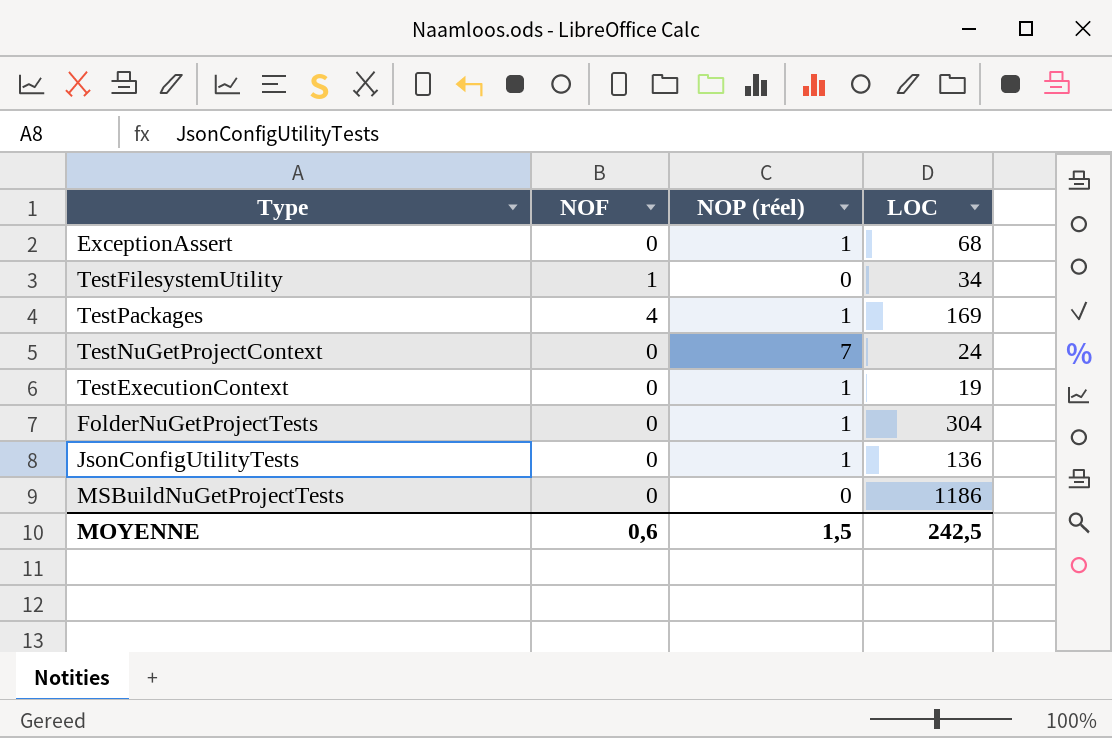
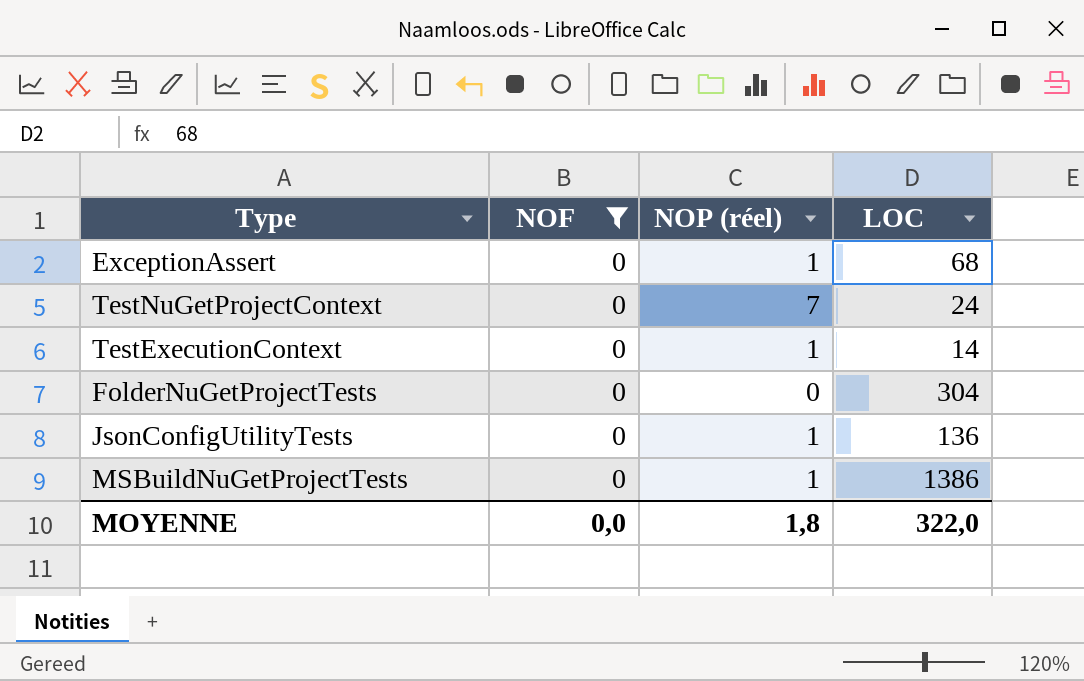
filter: none -> NOF = 0
TestExecutionContext | LOC: 19 -> 14
FolderNuGetProjectTests | NOP (réel): 1 -> 0
MSBuildNuGetProjectTests | NOP (réel): 0 -> 1
MSBuildNuGetProjectTests | LOC: 1186 -> 1386
MOYENNE | NOF: 0,6 -> 0,0
MOYENNE | NOP (réel): 1,5 -> 1,8
MOYENNE | LOC: 242,5 -> 322,0

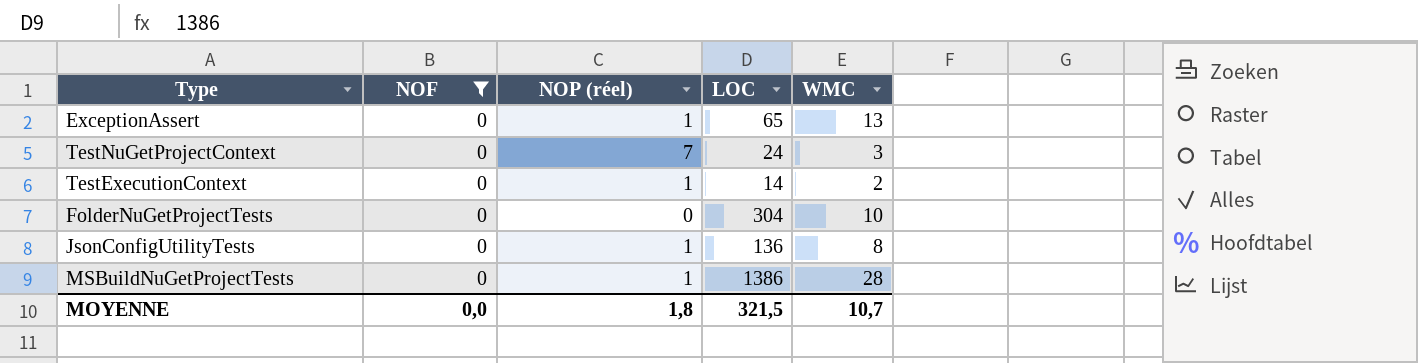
column WMC | position: none -> 5
ExceptionAssert | LOC: 68 -> 65
MOYENNE | LOC: 322,0 -> 321,5

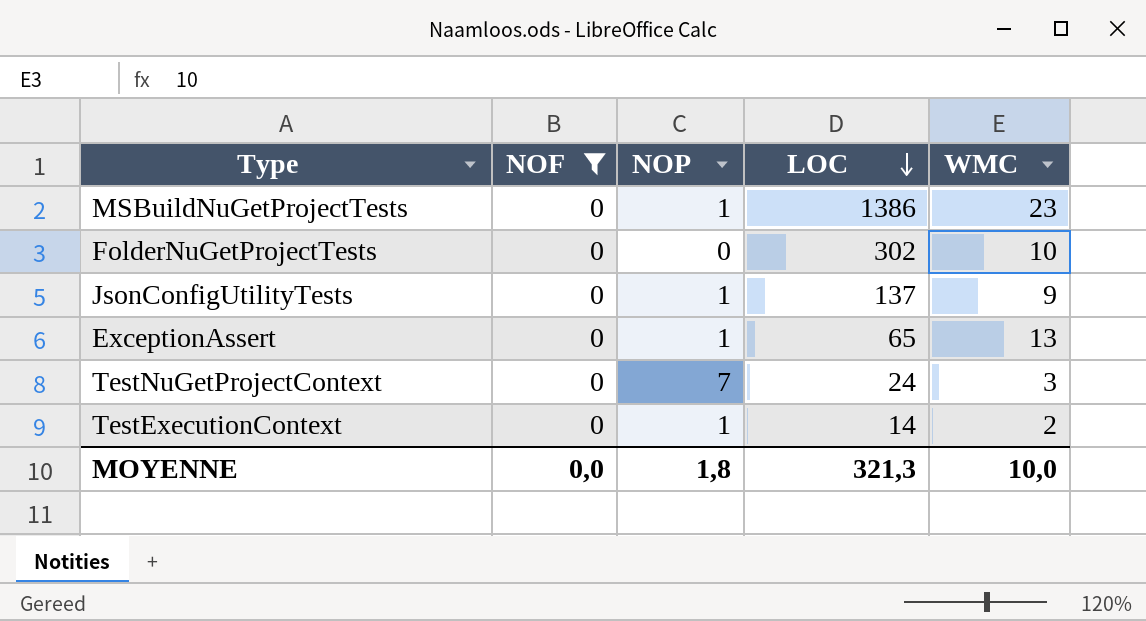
row order: none -> LOC descending
column name: NOP (réel) -> NOP
MSBuildNuGetProjectTests | WMC: 28 -> 23
FolderNuGetProjectTests | LOC: 304 -> 302
JsonConfigUtilityTests | LOC: 136 -> 137
JsonConfigUtilityTests | WMC: 8 -> 9
MOYENNE | LOC: 321,5 -> 321,3
MOYENNE | WMC: 10,7 -> 10,0

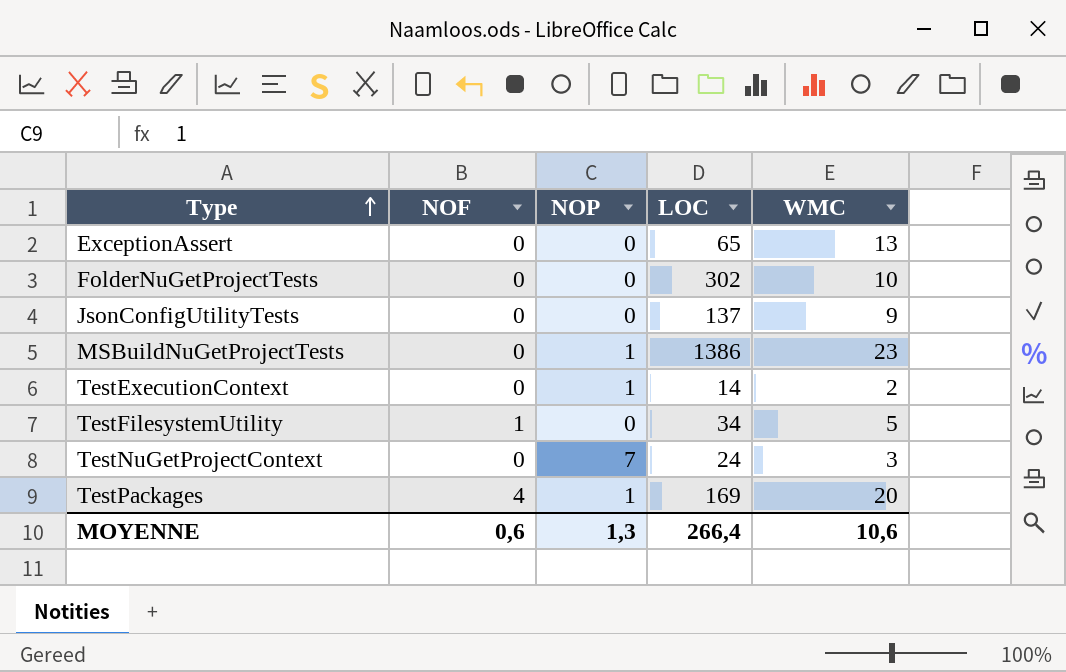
filter: NOF = 0 -> none
row order: LOC descending -> Type ascending
ExceptionAssert | NOP: 1 -> 0
JsonConfigUtilityTests | NOP: 1 -> 0
MOYENNE | NOF: 0,0 -> 0,6
MOYENNE | NOP: 1,8 -> 1,3
MOYENNE | LOC: 321,3 -> 266,4
MOYENNE | WMC: 10,0 -> 10,6

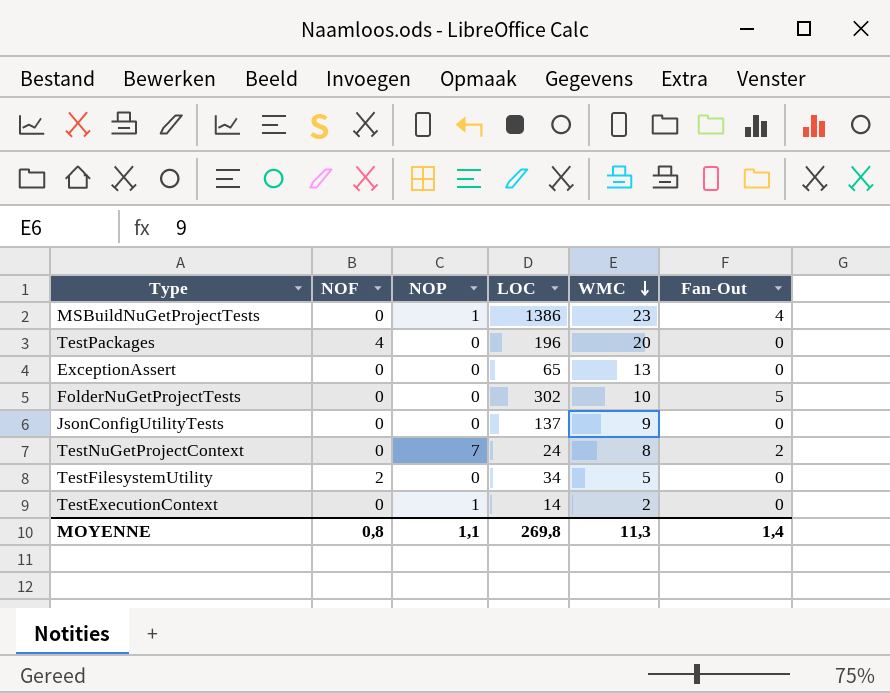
row order: Type ascending -> WMC descending
column Fan-Out | position: none -> 6
TestPackages | NOP: 1 -> 0
TestPackages | LOC: 169 -> 196
TestNuGetProjectContext | WMC: 3 -> 8
TestFilesystemUtility | NOF: 1 -> 2
MOYENNE | NOF: 0,6 -> 0,8
MOYENNE | NOP: 1,3 -> 1,1
MOYENNE | LOC: 266,4 -> 269,8
MOYENNE | WMC: 10,6 -> 11,3

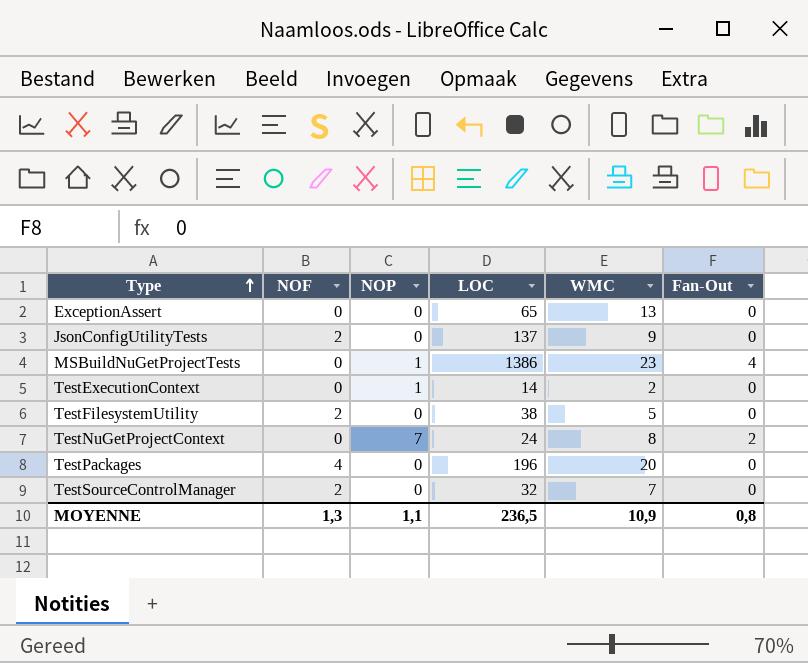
row order: WMC descending -> Type ascending
row FolderNuGetProjectTests: 0 | 0 | 302 | 10 | 5 -> none
JsonConfigUtilityTests | NOF: 0 -> 2
TestFilesystemUtility | LOC: 34 -> 38
row TestSourceControlManager: none -> 2 | 0 | 32 | 7 | 0
MOYENNE | NOF: 0,8 -> 1,3
MOYENNE | LOC: 269,8 -> 236,5
MOYENNE | WMC: 11,3 -> 10,9
MOYENNE | Fan-Out: 1,4 -> 0,8

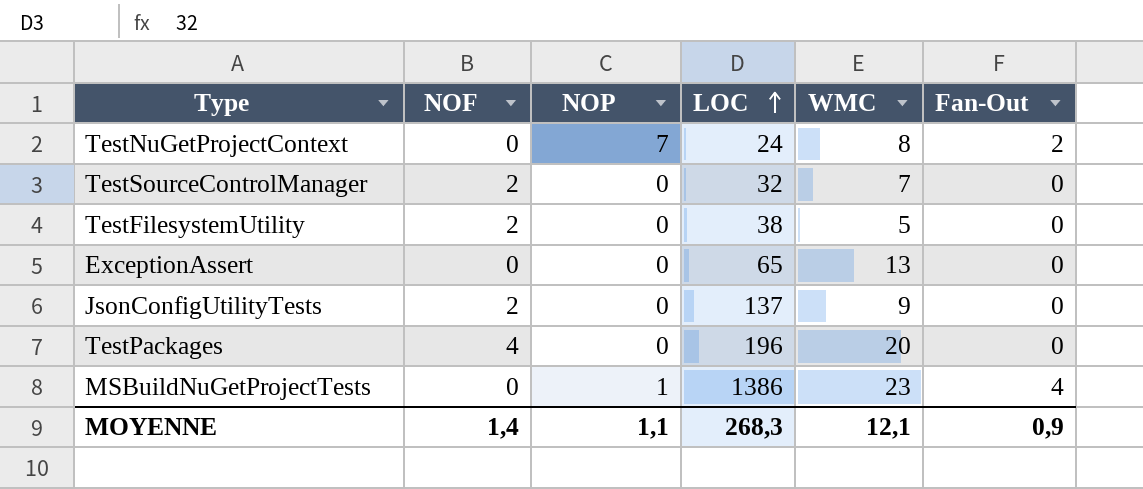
row order: Type ascending -> LOC ascending
row TestExecutionContext: 0 | 1 | 14 | 2 | 0 -> none
MOYENNE | NOF: 1,3 -> 1,4
MOYENNE | LOC: 236,5 -> 268,3
MOYENNE | WMC: 10,9 -> 12,1
MOYENNE | Fan-Out: 0,8 -> 0,9

